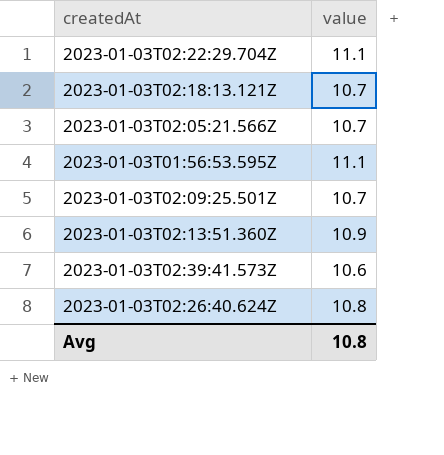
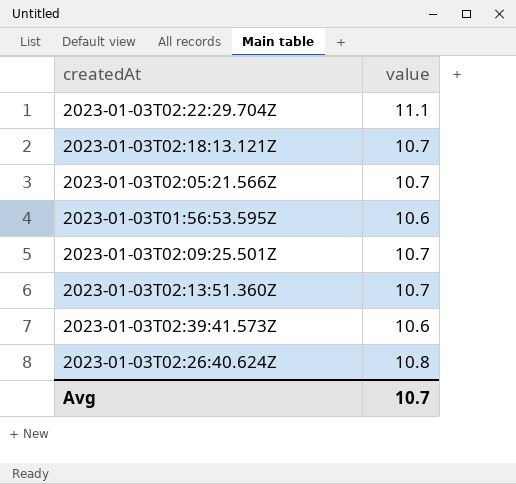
2023-01-03T01:56:53.595Z | value: 11.1 -> 10.6
2023-01-03T02:13:51.360Z | value: 10.9 -> 10.7
Avg | value: 10.8 -> 10.7

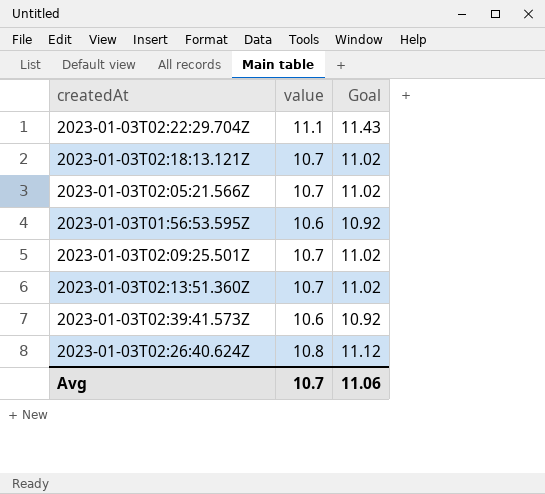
column Goal | formula: none -> [value] * 1.03

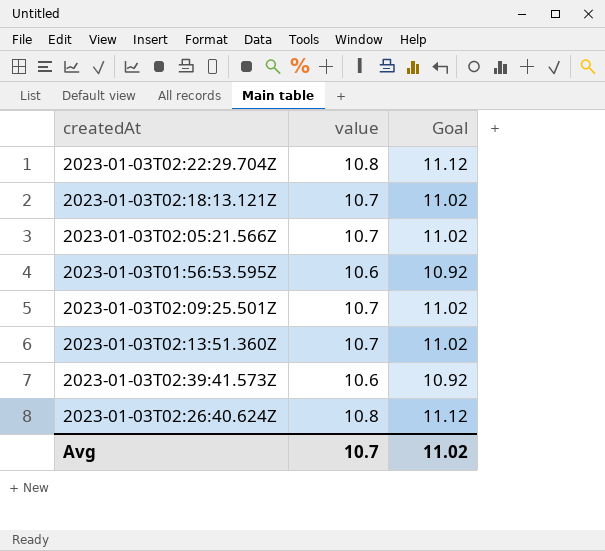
2023-01-03T02:22:29.704Z | value: 11.1 -> 10.8
2023-01-03T02:22:29.704Z | Goal: 11.43 -> 11.12
Avg | Goal: 11.06 -> 11.02

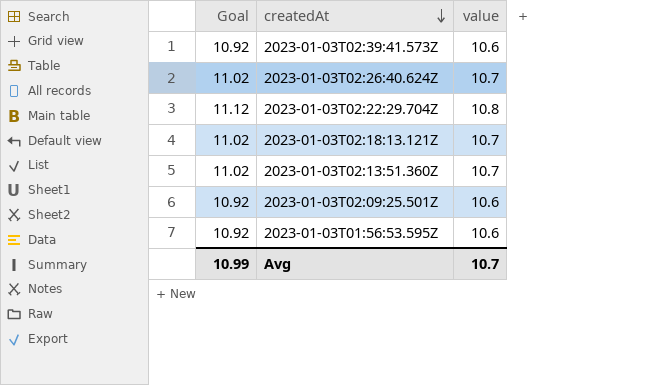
row order: none -> createdAt descending
column Goal | position: 3 -> 1
row 2023-01-03T02:05:21.566Z: 10.7 | 11.02 -> none
2023-01-03T02:26:40.624Z | Goal: 11.12 -> 11.02
2023-01-03T02:26:40.624Z | value: 10.8 -> 10.7
2023-01-03T02:09:25.501Z | Goal: 11.02 -> 10.92
2023-01-03T02:09:25.501Z | value: 10.7 -> 10.6
Avg | Goal: 11.02 -> 10.99

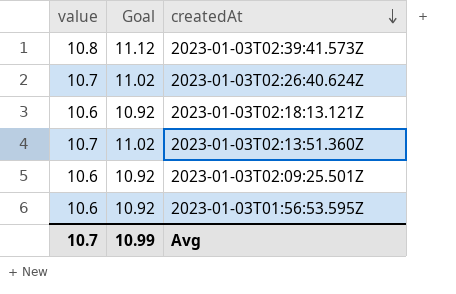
column value | position: 3 -> 1
row 2023-01-03T02:22:29.704Z: 11.12 | 10.8 -> none
2023-01-03T02:39:41.573Z | value: 10.6 -> 10.8
2023-01-03T02:39:41.573Z | Goal: 10.92 -> 11.12
2023-01-03T02:18:13.121Z | value: 10.7 -> 10.6
2023-01-03T02:18:13.121Z | Goal: 11.02 -> 10.92

